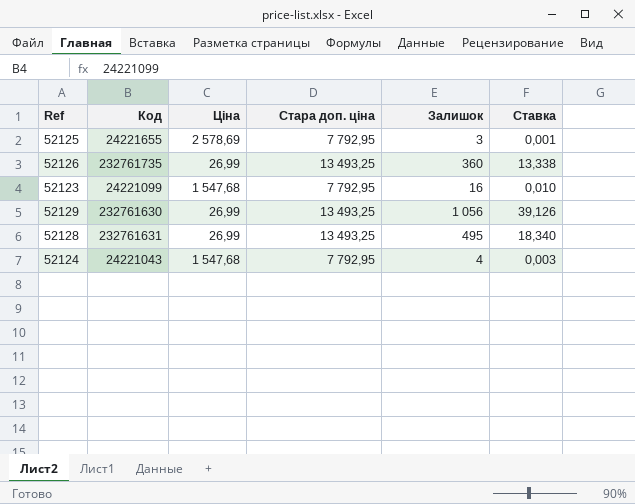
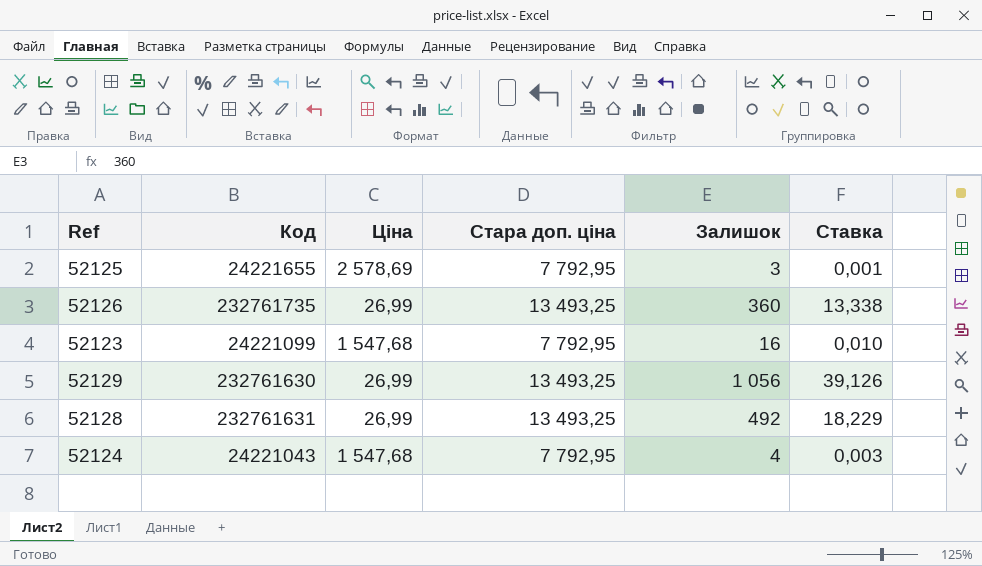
52128 | Залишок: 495 -> 492
52128 | Ставка: 18,340 -> 18,229

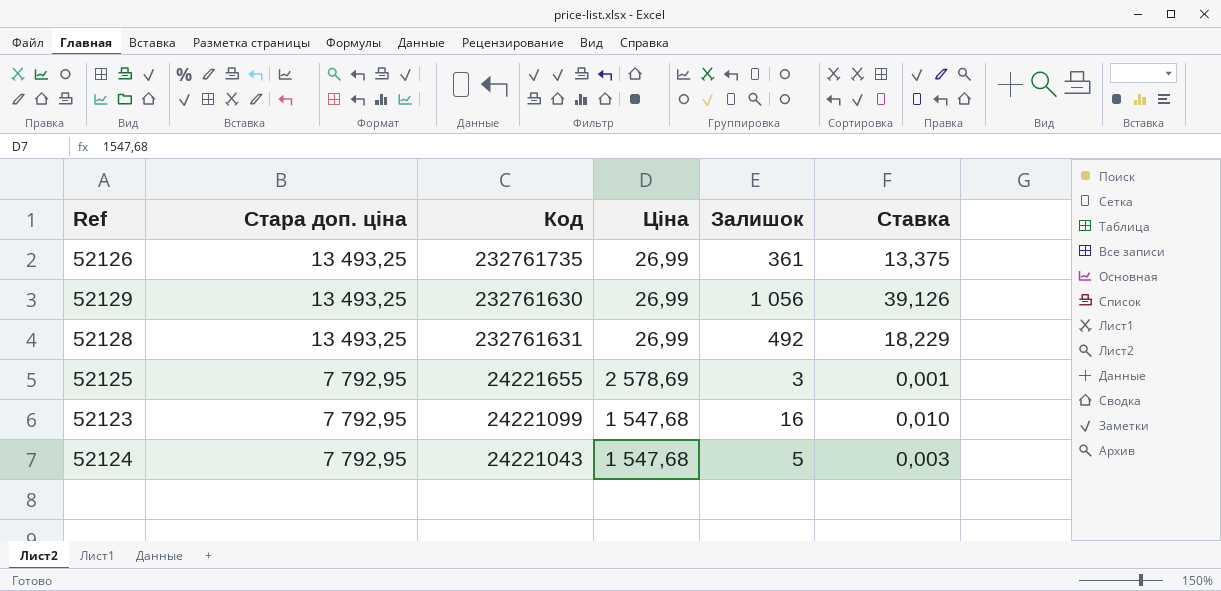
row order: none -> Стара доп. ціна descending
column Стара доп. ціна | position: 4 -> 2
52126 | Залишок: 360 -> 361
52126 | Ставка: 13,338 -> 13,375
52124 | Залишок: 4 -> 5

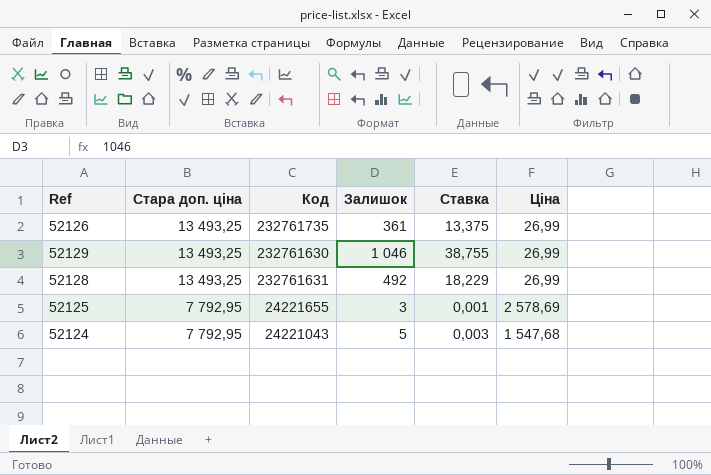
column Ціна | position: 4 -> 6
row 52123: 7 792,95 | 24221099 | 1 547,68 | 16 | 0,010 -> none
52129 | Залишок: 1 056 -> 1 046
52129 | Ставка: 39,126 -> 38,755

